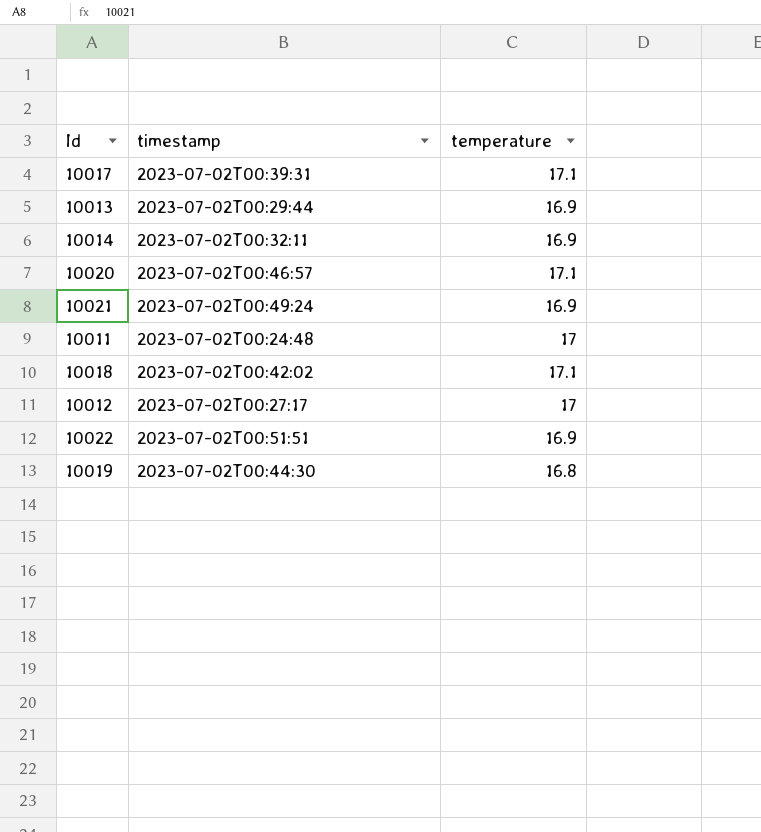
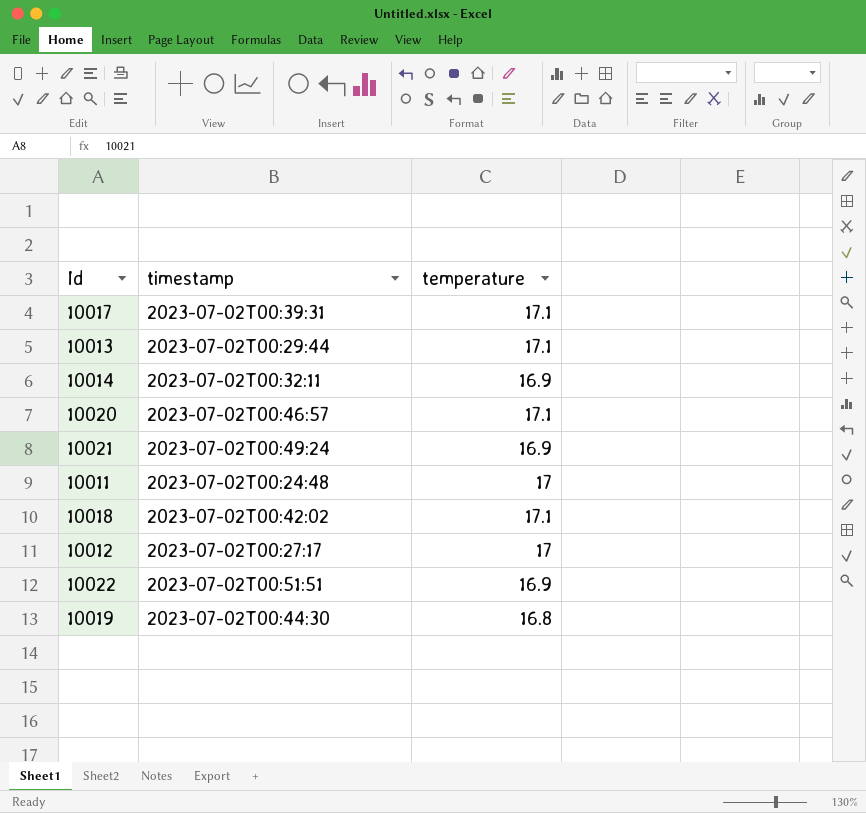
10013 | temperature: 16.9 -> 17.1

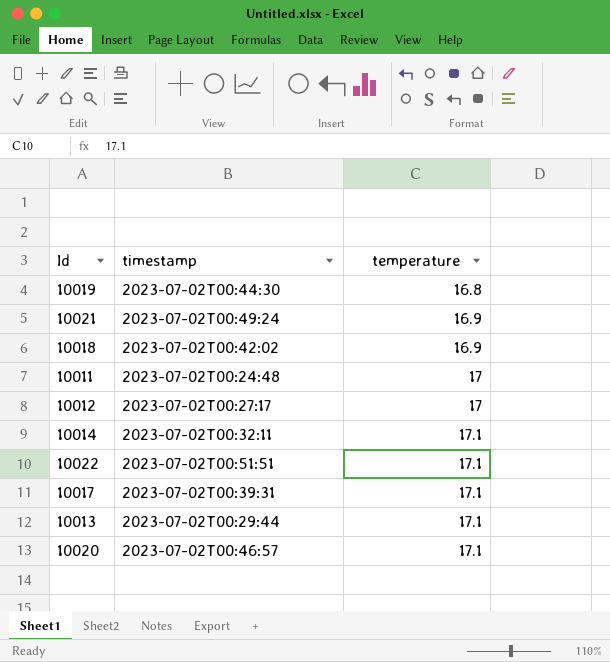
row order: none -> temperature ascending
10018 | temperature: 17.1 -> 16.9
10014 | temperature: 16.9 -> 17.1
10022 | temperature: 16.9 -> 17.1

